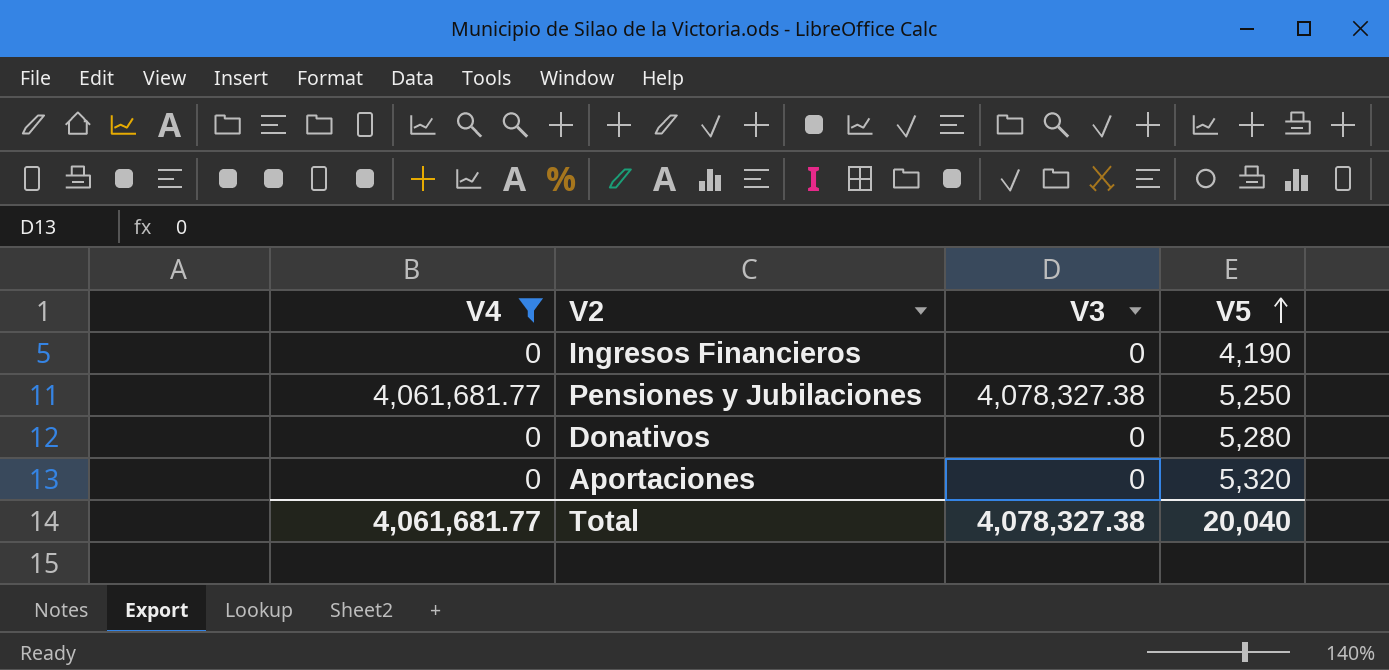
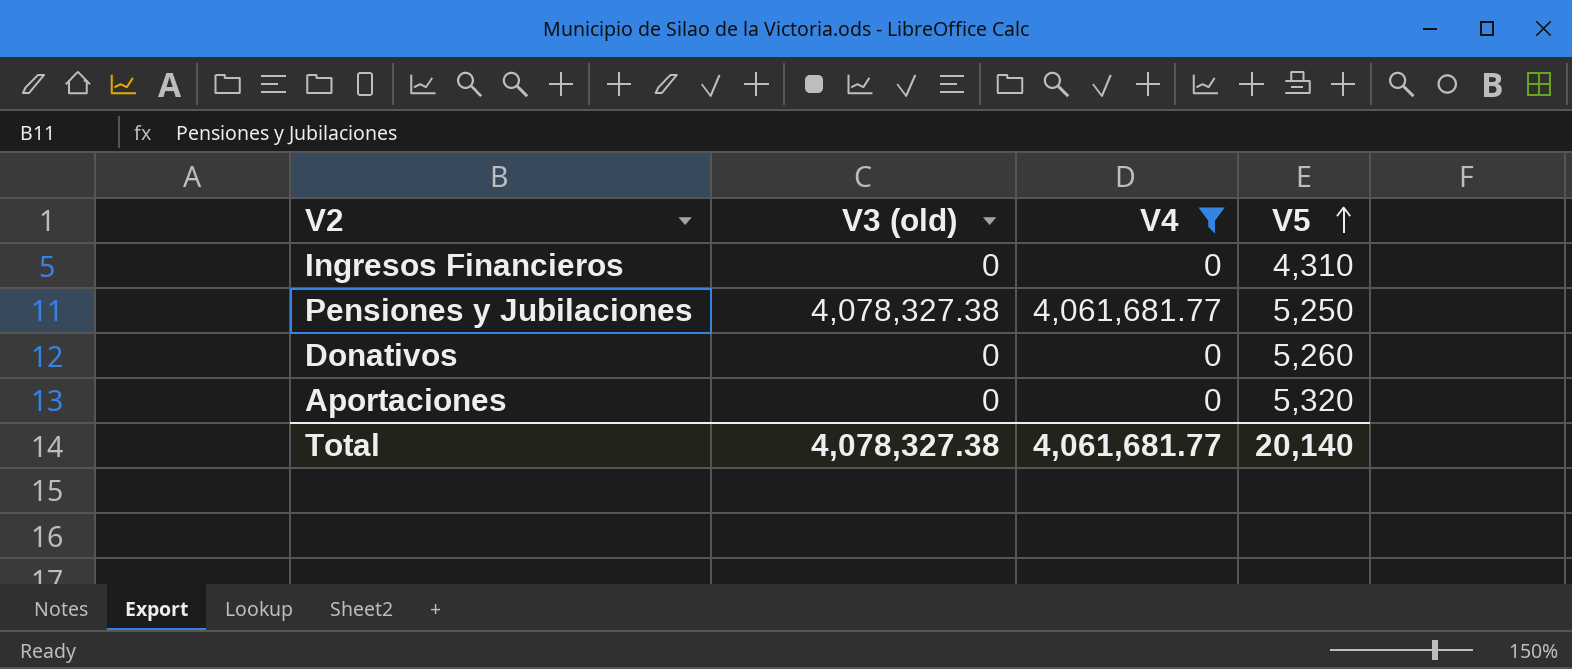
column name: V3 -> V3 (old)
column V4 | position: 1 -> 3
Ingresos Financieros | V5: 4,190 -> 4,310
Donativos | V5: 5,280 -> 5,260
Total | V5: 20,040 -> 20,140

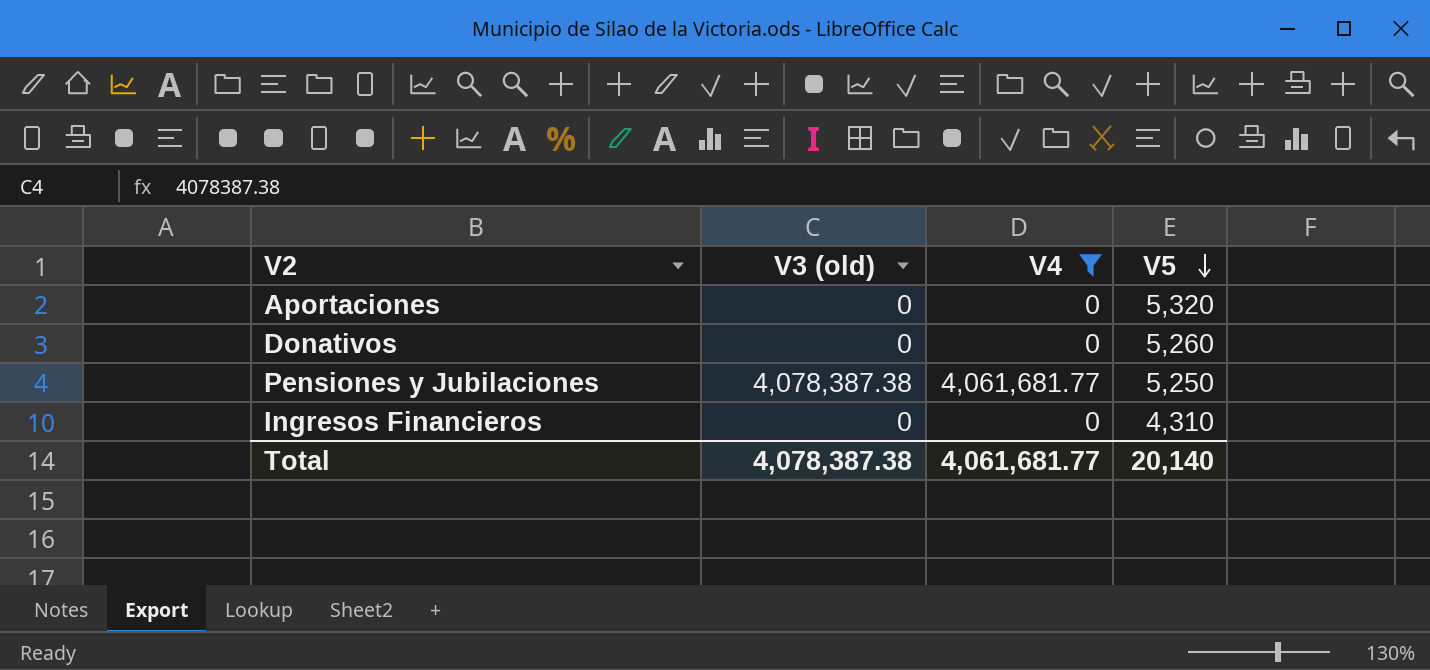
row order: V5 ascending -> V5 descending
Pensiones y Jubilaciones | V3 (old): 4,078,327.38 -> 4,078,387.38
Total | V3 (old): 4,078,327.38 -> 4,078,387.38

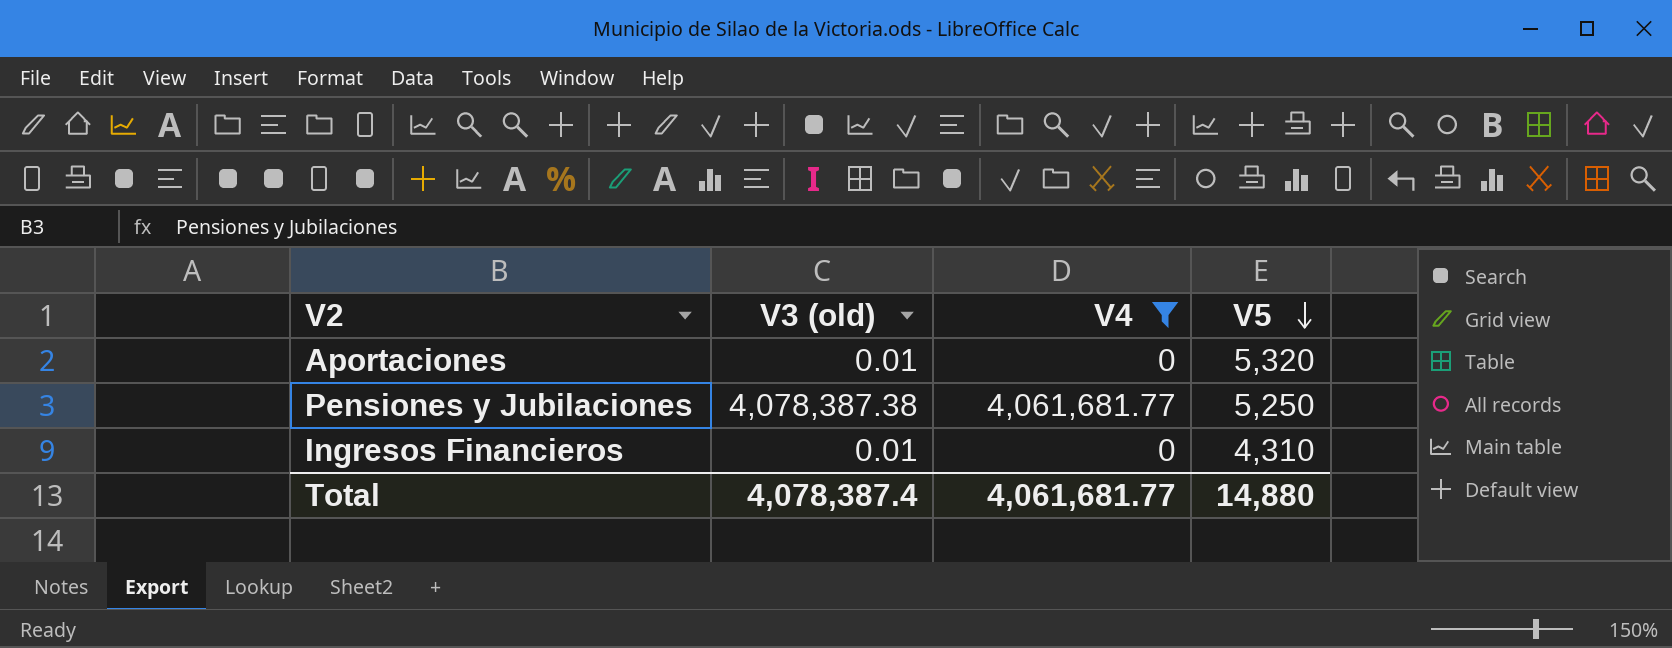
row Donativos: 0 | 0 | 5,260 -> none
Aportaciones | V3 (old): 0 -> 0.01
Ingresos Financieros | V3 (old): 0 -> 0.01
Total | V3 (old): 4,078,387.38 -> 4,078,387.4
Total | V5: 20,140 -> 14,880

